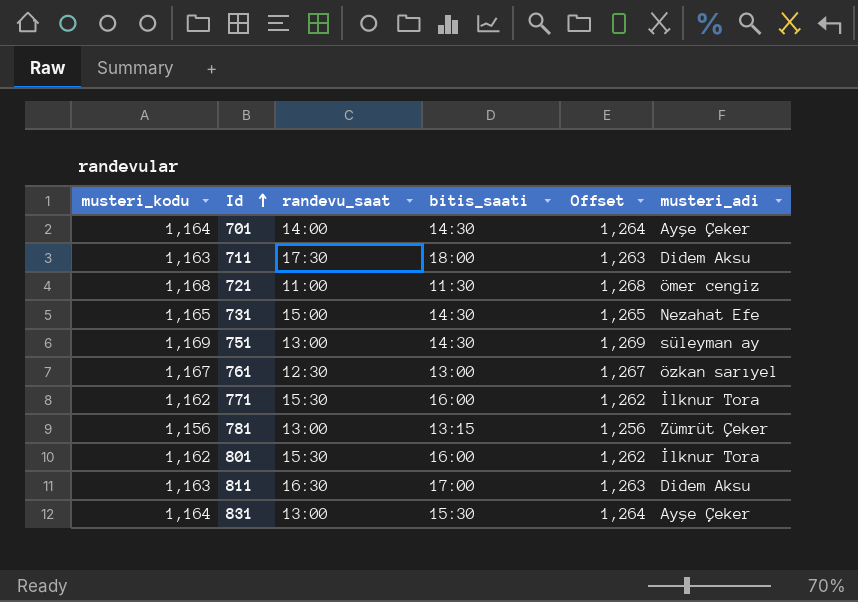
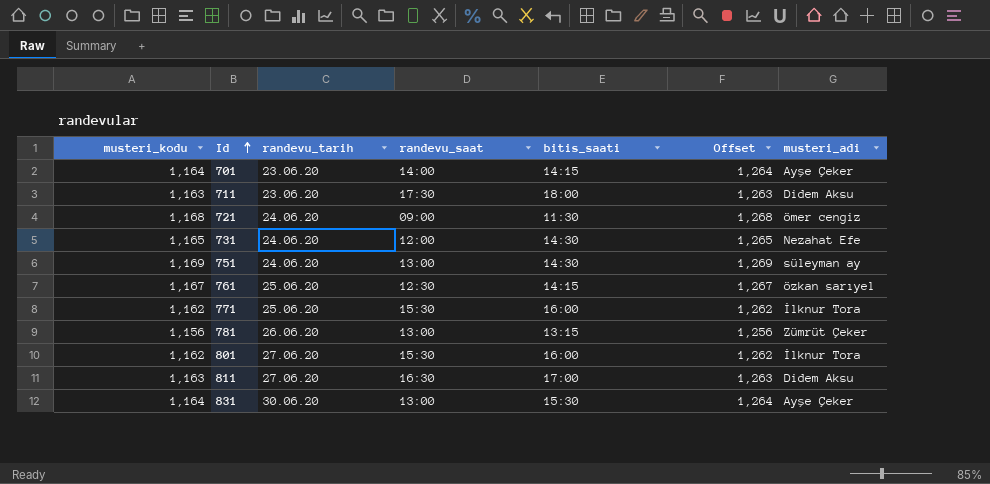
column randevu_tarih | position: none -> 3
701 | bitis_saati: 14:30 -> 14:15
721 | randevu_saat: 11:00 -> 09:00
731 | randevu_saat: 15:00 -> 12:00
761 | bitis_saati: 13:00 -> 14:15

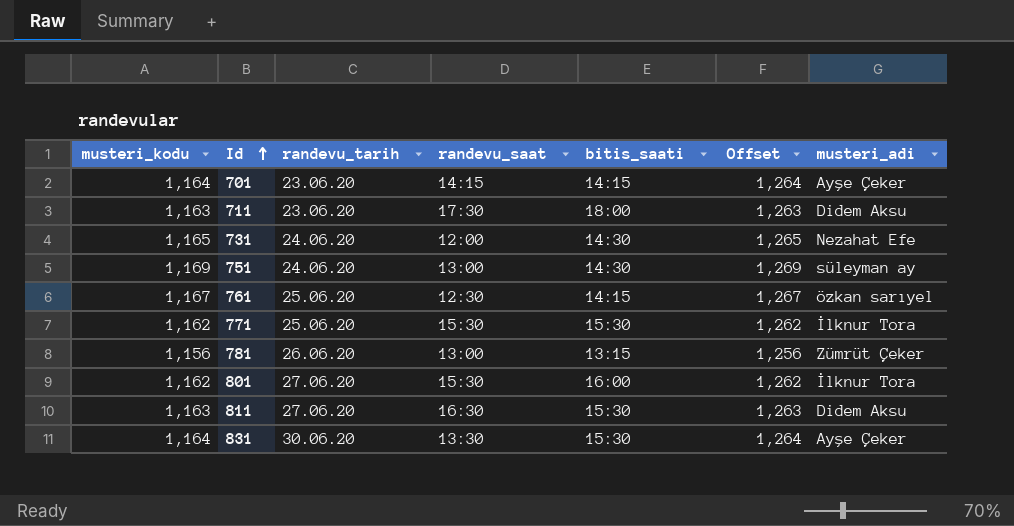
row 721: 1,168 | 24.06.20 | 09:00 | 11:30 | 1,268 | ömer cengiz -> none
701 | randevu_saat: 14:00 -> 14:15
771 | bitis_saati: 16:00 -> 15:30
811 | bitis_saati: 17:00 -> 15:30
831 | randevu_saat: 13:00 -> 13:30

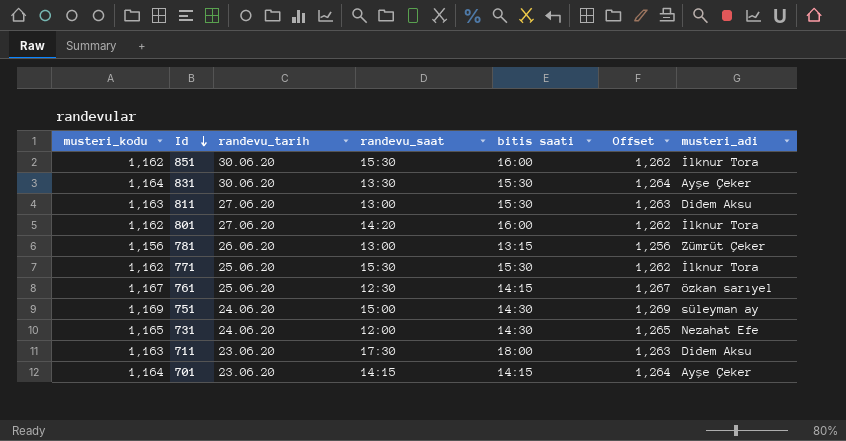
row order: Id ascending -> Id descending
column name: bitis_saati -> bitis saati
row 851: none -> 1,162 | 30.06.20 | 15:30 | 16:00 | 1,262 | İlknur Tora
811 | randevu_saat: 16:30 -> 13:00
801 | randevu_saat: 15:30 -> 14:20
751 | randevu_saat: 13:00 -> 15:00

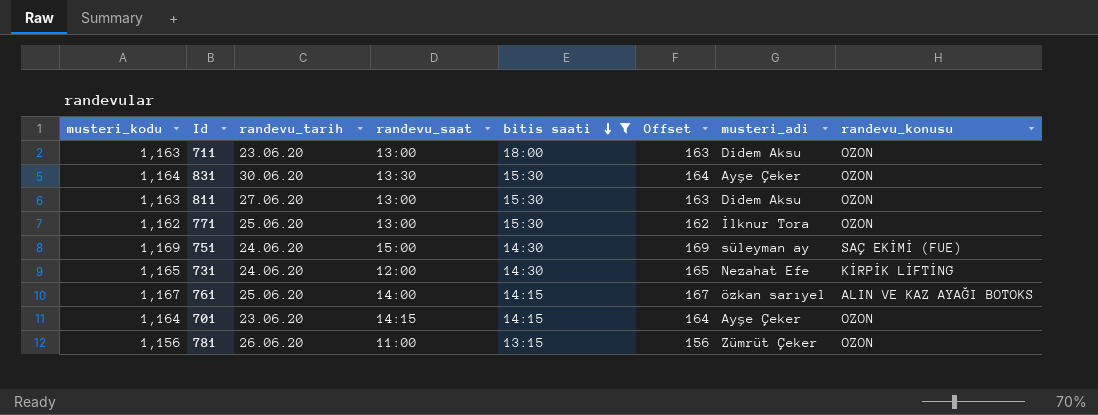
filter: none -> bitis saati != 16:00
row order: Id descending -> bitis saati descending
column Offset | formula: [musteri_kodu] + 100 -> [musteri_kodu] - 1000
column randevu_konusu | position: none -> 8
711 | randevu_saat: 17:30 -> 13:00
771 | randevu_saat: 15:30 -> 13:00
761 | randevu_saat: 12:30 -> 14:00
781 | randevu_saat: 13:00 -> 11:00

